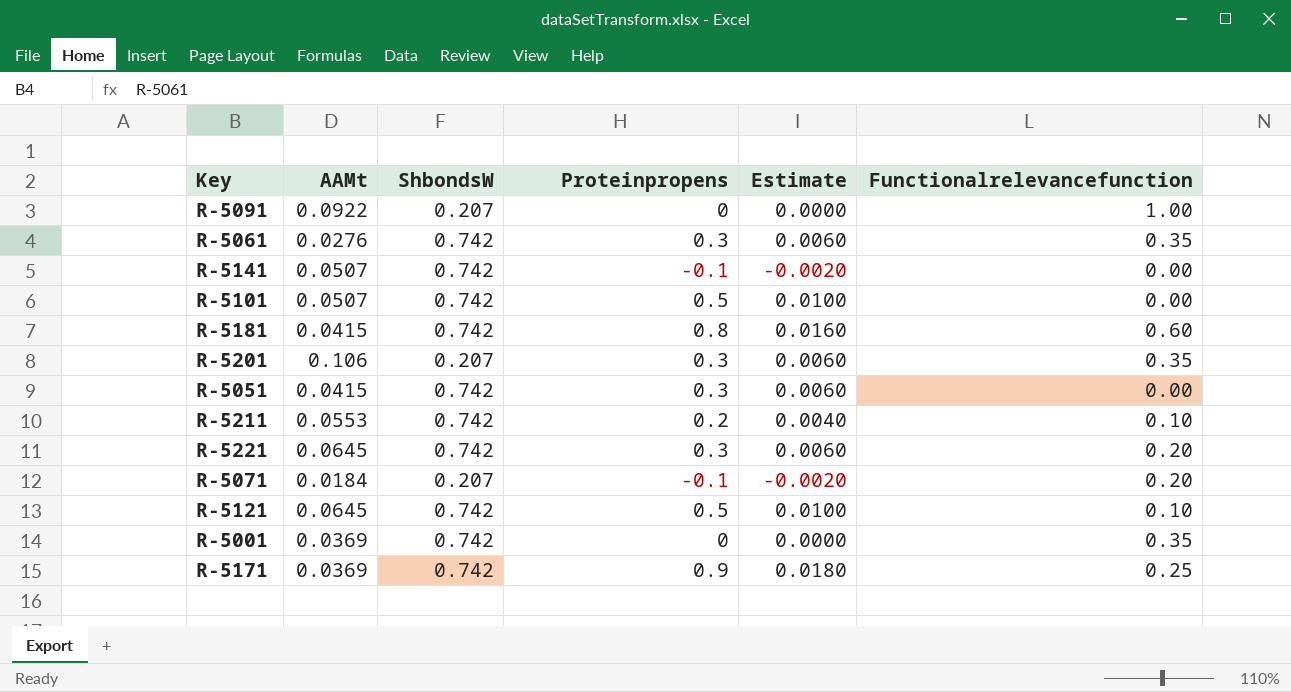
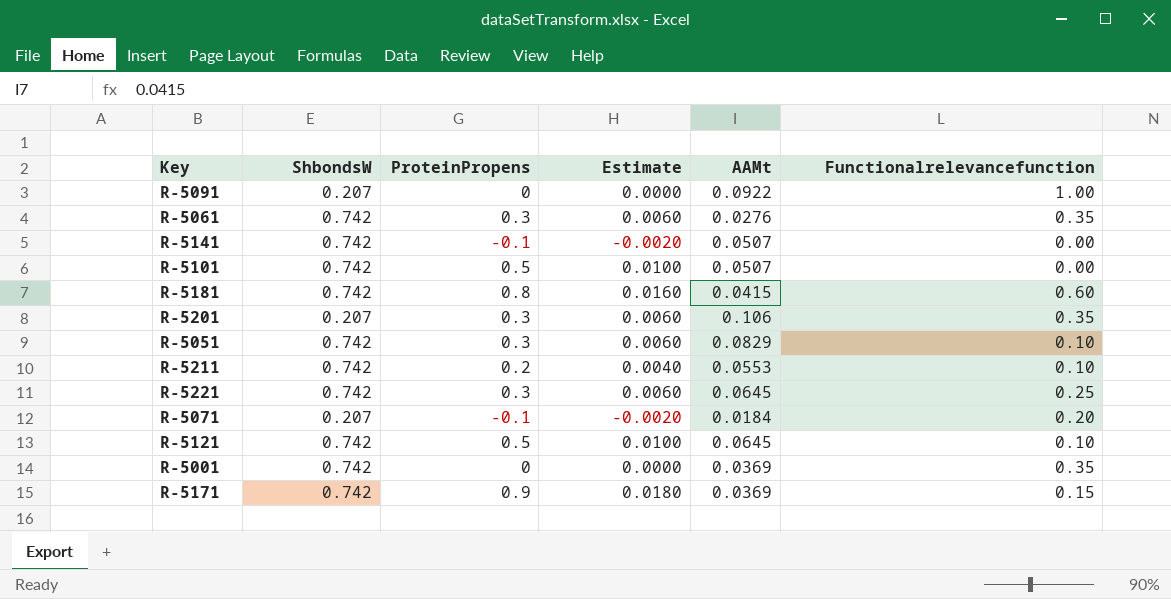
column name: Proteinpropens -> ProteinPropens
column AAMt | position: 2 -> 5
R-5051 | AAMt: 0.0415 -> 0.0829
R-5051 | Functionalrelevancefunction: 0.00 -> 0.10
R-5221 | Functionalrelevancefunction: 0.20 -> 0.25
R-5171 | Functionalrelevancefunction: 0.25 -> 0.15

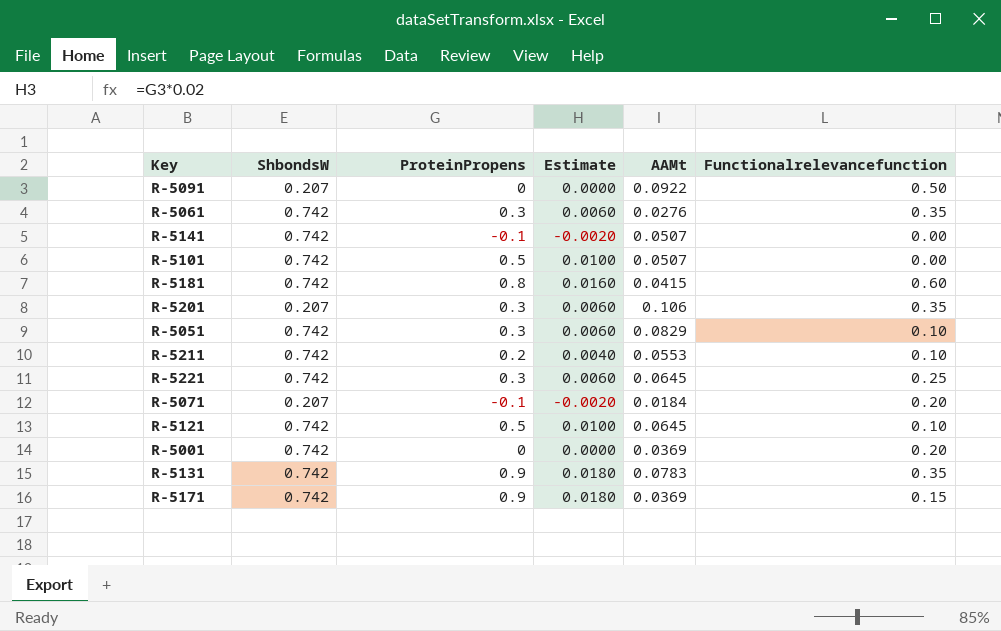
R-5091 | Functionalrelevancefunction: 1.00 -> 0.50
R-5001 | Functionalrelevancefunction: 0.35 -> 0.20
row R-5131: none -> 0.742 | 0.9 | 0.0180 | 0.0783 | 0.35

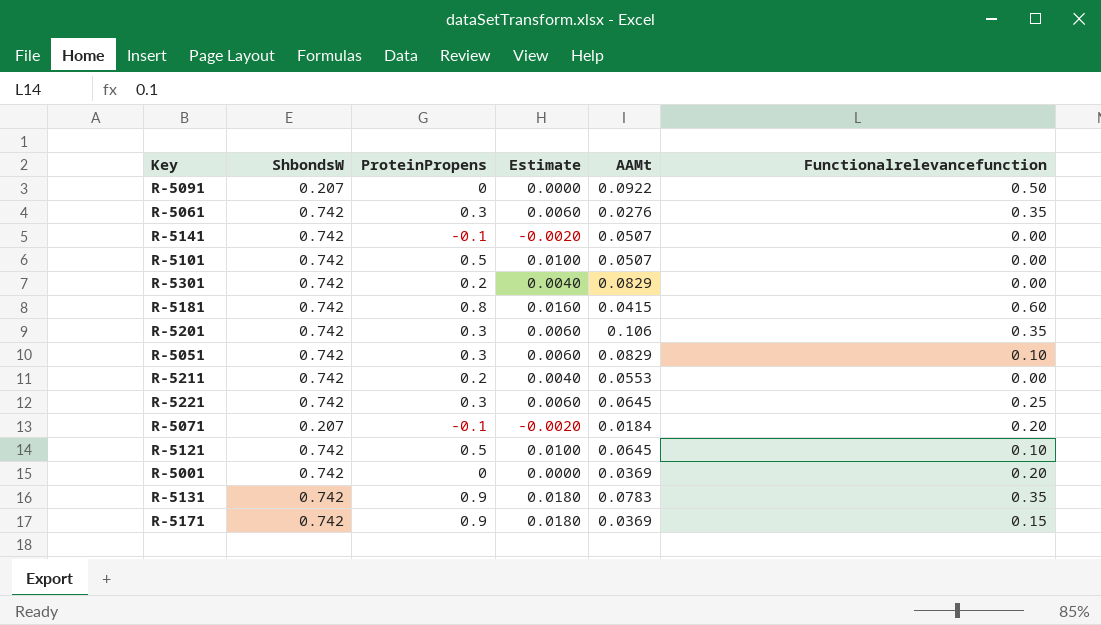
row R-5301: none -> 0.742 | 0.2 | 0.0040 | 0.0829 | 0.00
R-5201 | ShbondsW: 0.207 -> 0.742
R-5211 | Functionalrelevancefunction: 0.10 -> 0.00

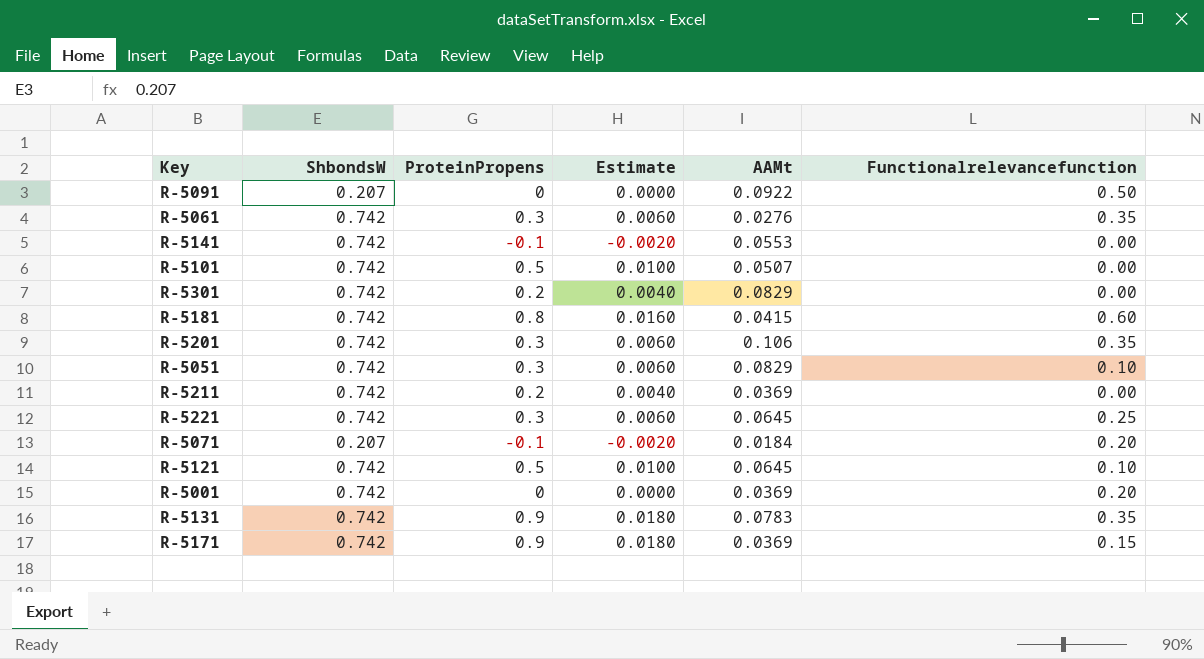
R-5141 | AAMt: 0.0507 -> 0.0553
R-5211 | AAMt: 0.0553 -> 0.0369

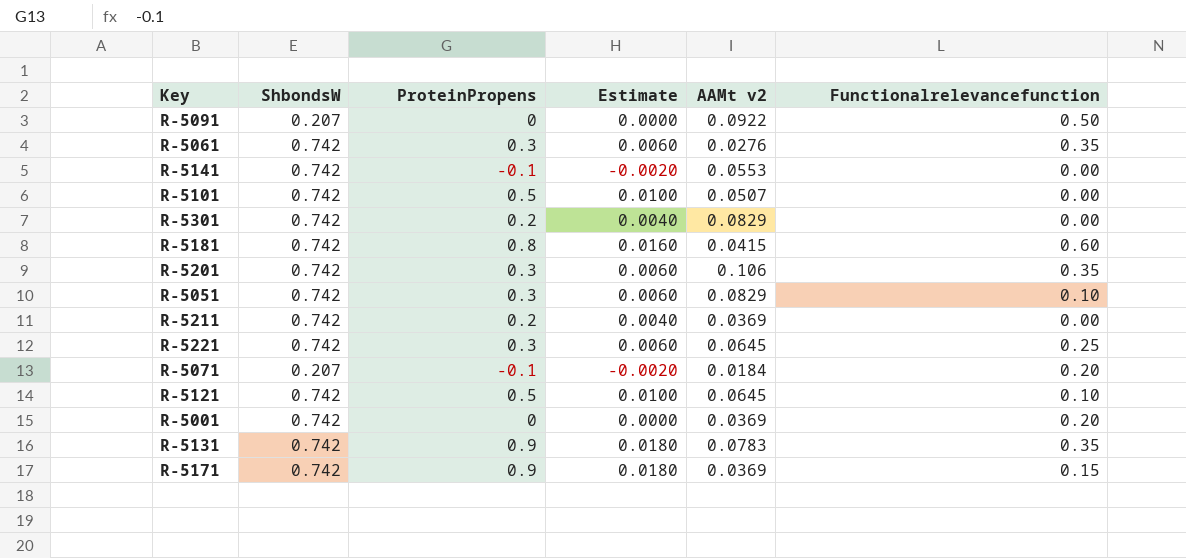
column name: AAMt -> AAMt v2

